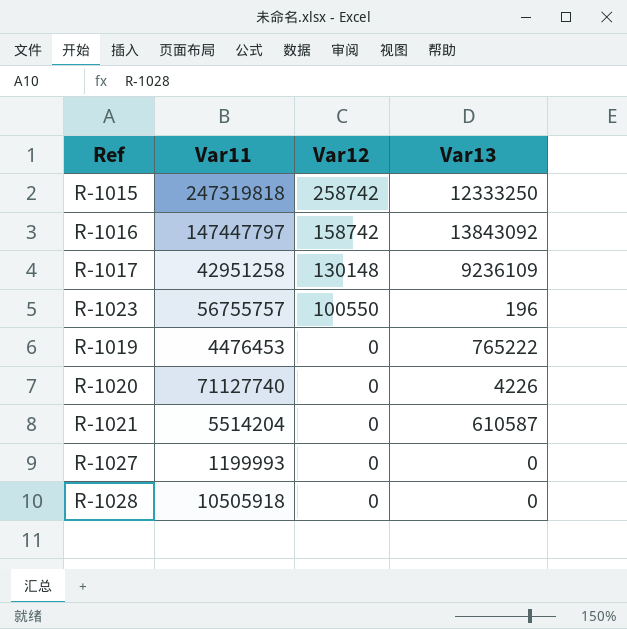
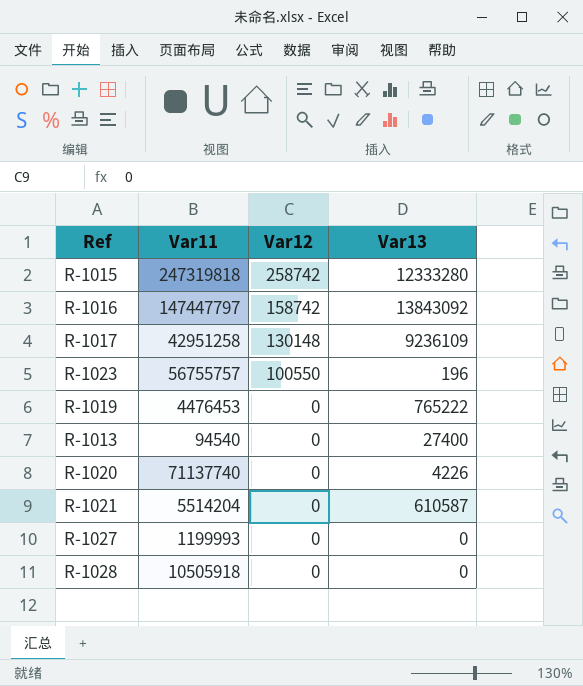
R-1015 | Var13: 12333250 -> 12333280
row R-1013: none -> 94540 | 0 | 27400
R-1020 | Var11: 71127740 -> 71137740

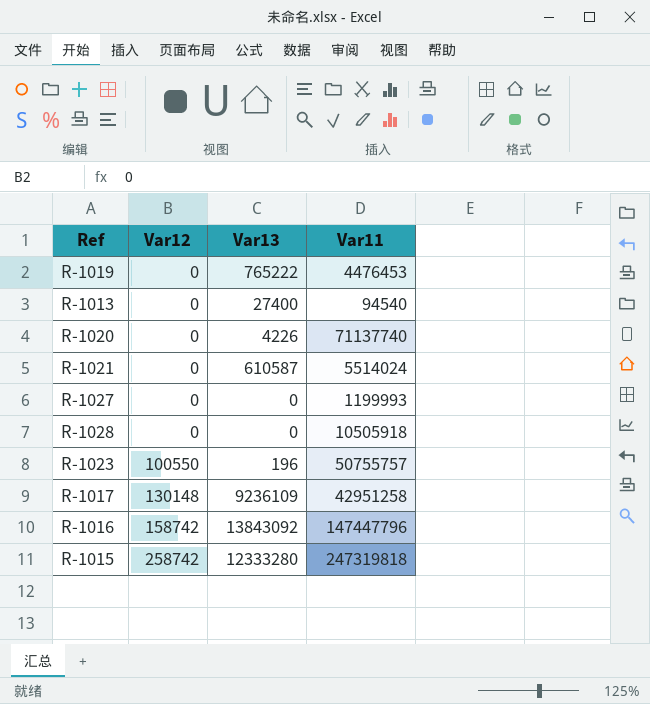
row order: Var12 descending -> Var12 ascending
column Var11 | position: 2 -> 4
R-1021 | Var11: 5514204 -> 5514024
R-1023 | Var11: 56755757 -> 50755757
R-1016 | Var11: 147447797 -> 147447796

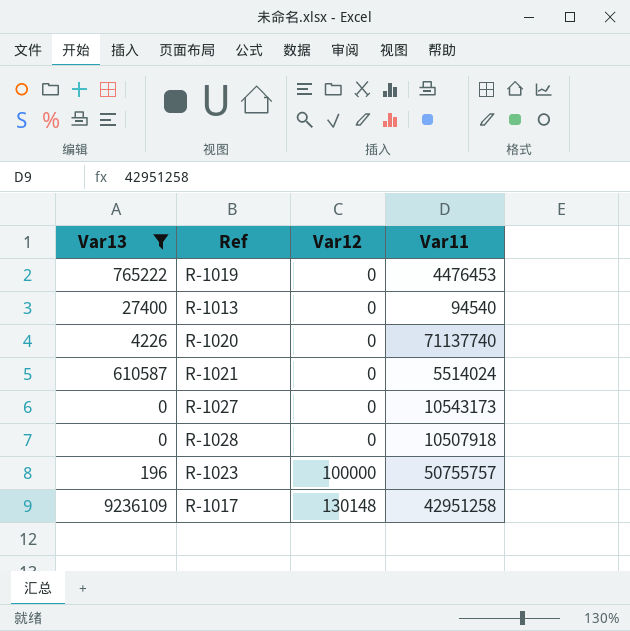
filter: none -> Var13 <= 9236109
column Var13 | position: 3 -> 1
R-1027 | Var11: 1199993 -> 10543173
R-1028 | Var11: 10505918 -> 10507918
R-1023 | Var12: 100550 -> 100000

